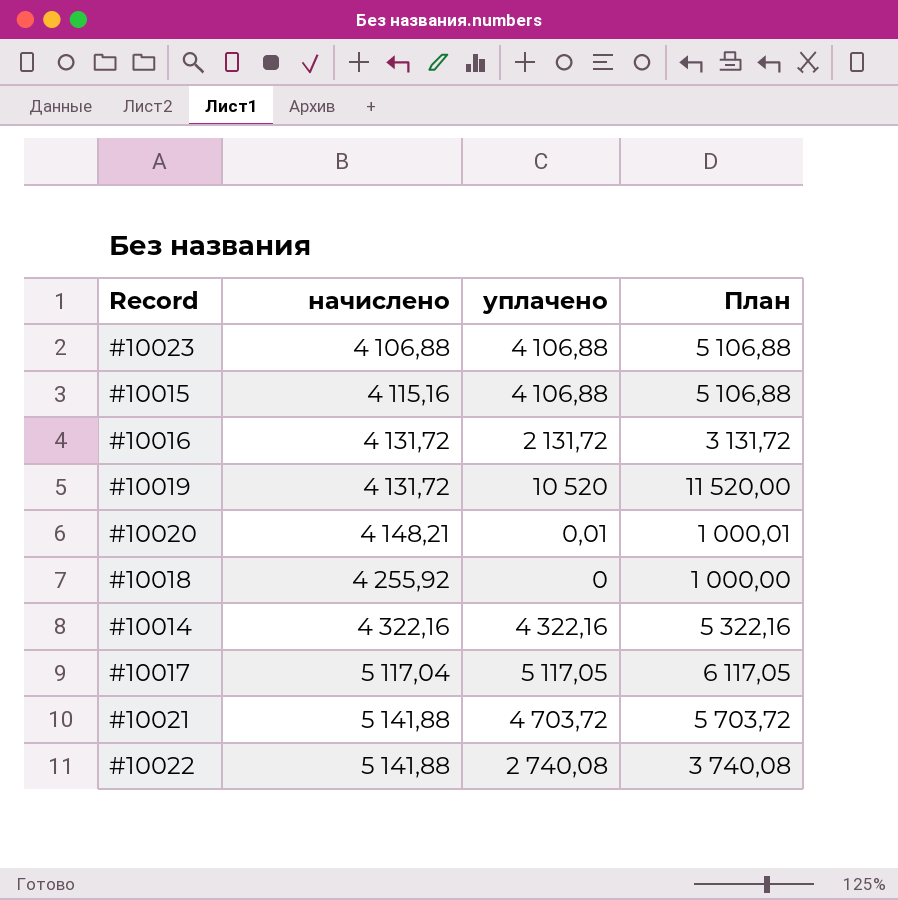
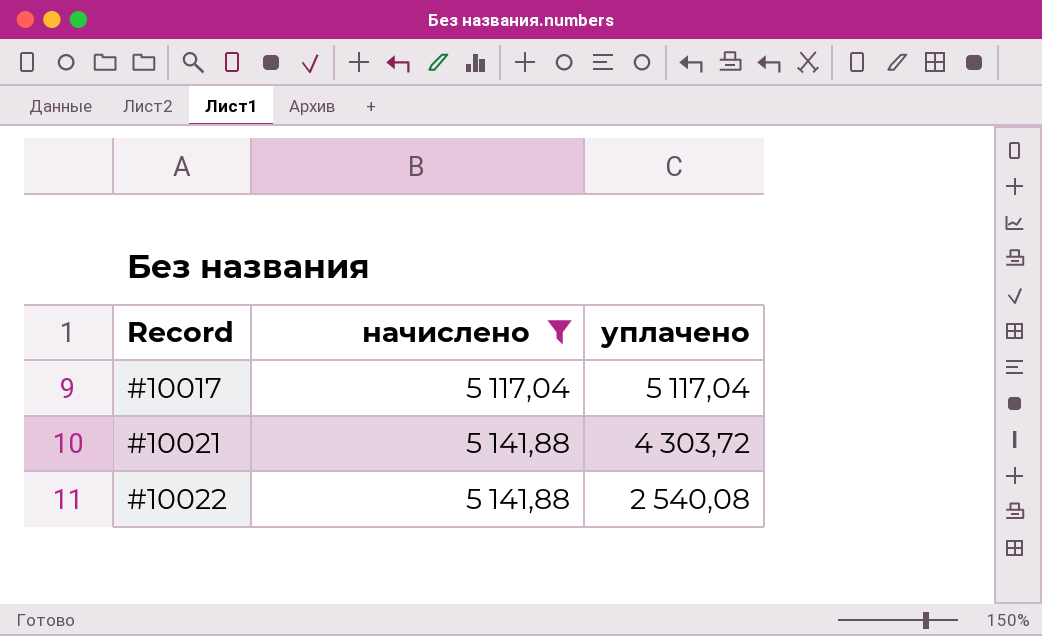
filter: none -> начислено >= 5 117,04
column План | formula: [уплачено] + 1000 -> none
#10017 | уплачено: 5 117,05 -> 5 117,04
#10021 | уплачено: 4 703,72 -> 4 303,72
#10022 | уплачено: 2 740,08 -> 2 540,08

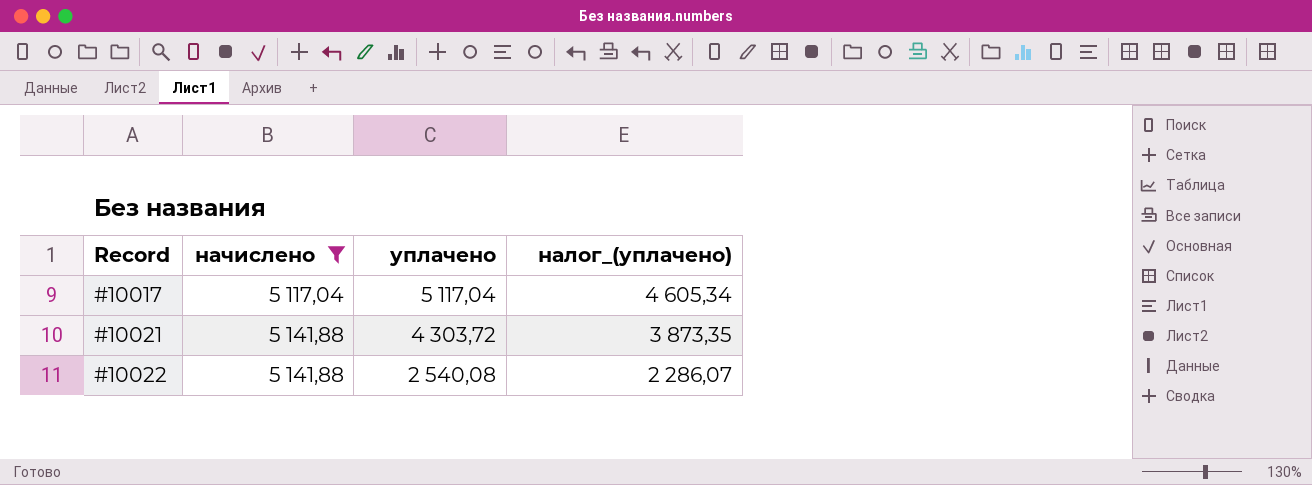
column налог_(уплачено) | formula: none -> [уплачено] * 0,9

